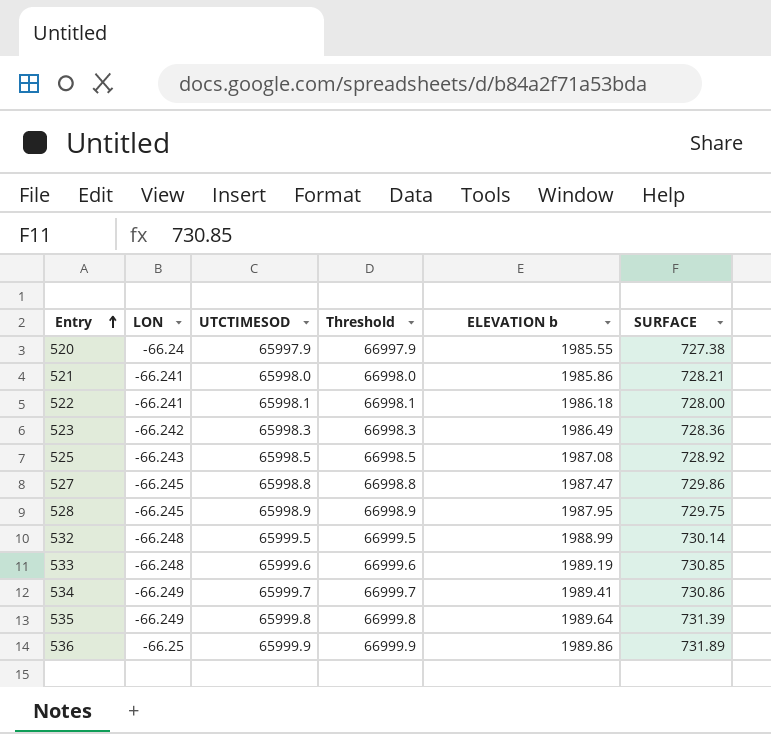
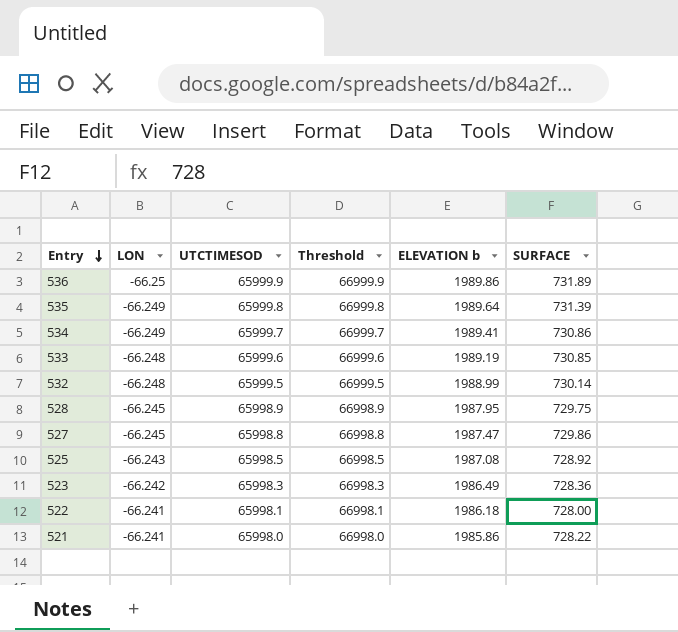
row order: Entry ascending -> Entry descending
row 520: -66.24 | 65997.9 | 66997.9 | 1985.55 | 727.38 -> none
521 | SURFACE: 728.21 -> 728.22

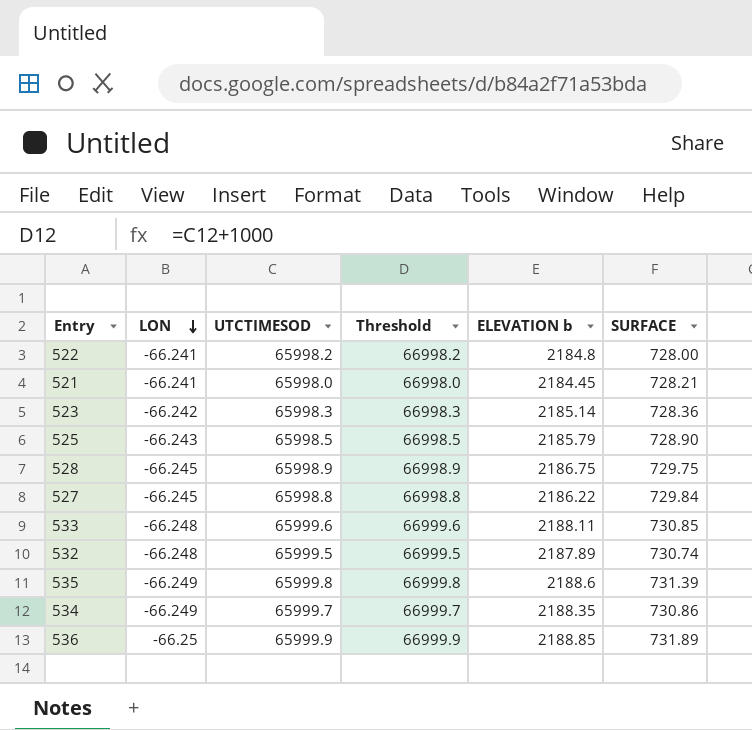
row order: Entry descending -> LON descending
522 | UTCTIMESOD: 65998.1 -> 65998.2
522 | Threshold: 66998.1 -> 66998.2
522 | ELEVATION b: 1986.18 -> 2184.8
521 | ELEVATION b: 1985.86 -> 2184.45
521 | SURFACE: 728.22 -> 728.21
523 | ELEVATION b: 1986.49 -> 2185.14
525 | ELEVATION b: 1987.08 -> 2185.79
525 | SURFACE: 728.92 -> 728.90
528 | ELEVATION b: 1987.95 -> 2186.75
527 | ELEVATION b: 1987.47 -> 2186.22
527 | SURFACE: 729.86 -> 729.84
533 | ELEVATION b: 1989.19 -> 2188.11
532 | ELEVATION b: 1988.99 -> 2187.89
532 | SURFACE: 730.14 -> 730.74
535 | ELEVATION b: 1989.64 -> 2188.6
534 | ELEVATION b: 1989.41 -> 2188.35
536 | ELEVATION b: 1989.86 -> 2188.85

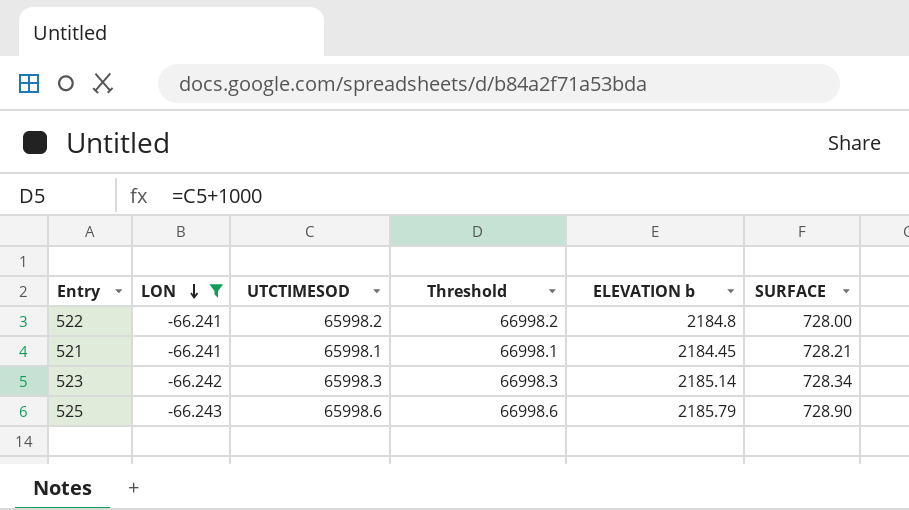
filter: none -> LON >= -66.243
521 | UTCTIMESOD: 65998.0 -> 65998.1
521 | Threshold: 66998.0 -> 66998.1
523 | SURFACE: 728.36 -> 728.34
525 | UTCTIMESOD: 65998.5 -> 65998.6
525 | Threshold: 66998.5 -> 66998.6

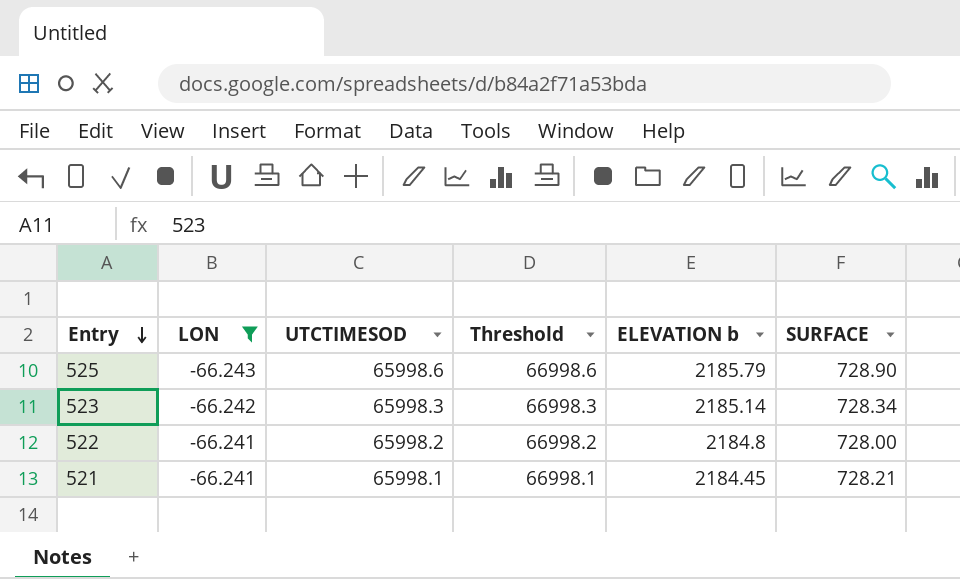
row order: LON descending -> Entry descending

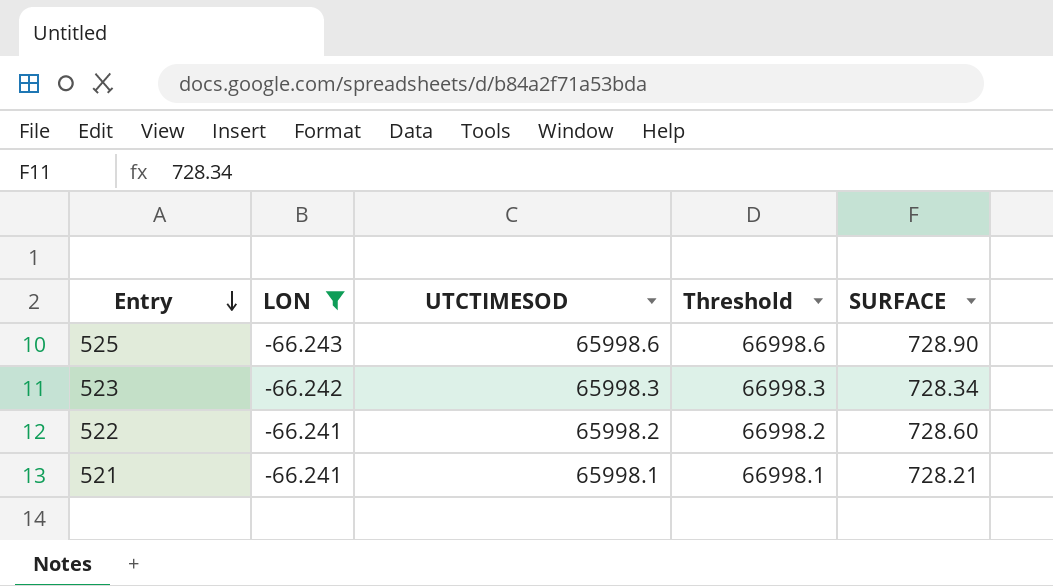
column ELEVATION b | position: 5 -> none
522 | SURFACE: 728.00 -> 728.60

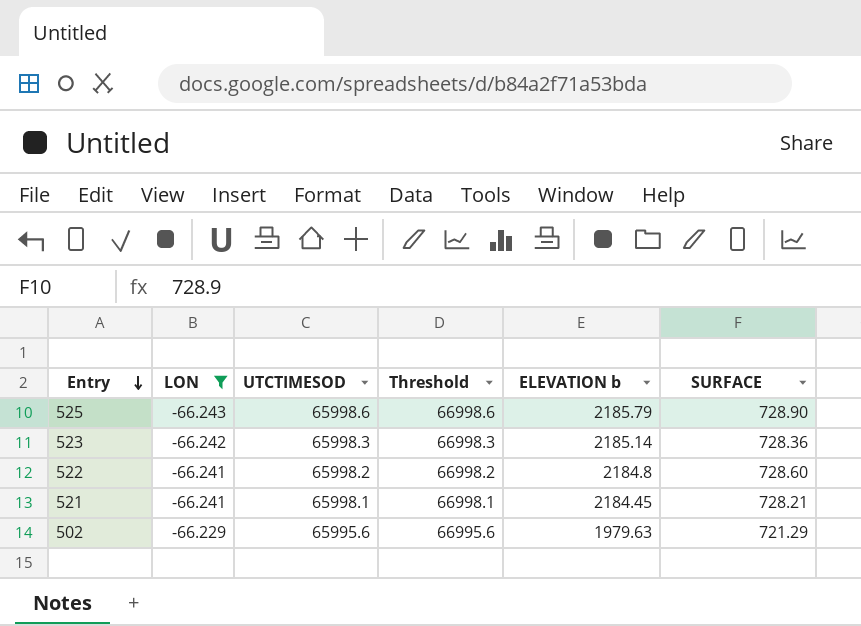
column ELEVATION b | position: none -> 5
523 | SURFACE: 728.34 -> 728.36
row 502: none -> -66.229 | 65995.6 | 66995.6 | 1979.63 | 721.29

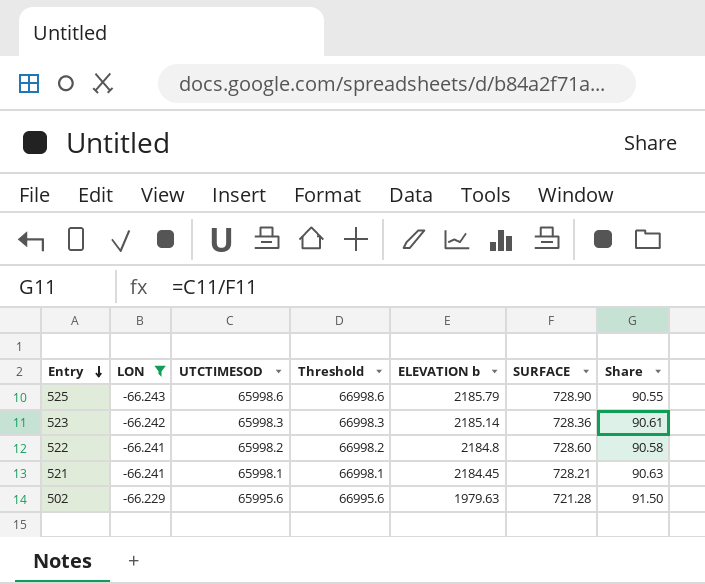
column Share | formula: none -> [UTCTIMESOD] / [SURFACE]
502 | SURFACE: 721.29 -> 721.28

